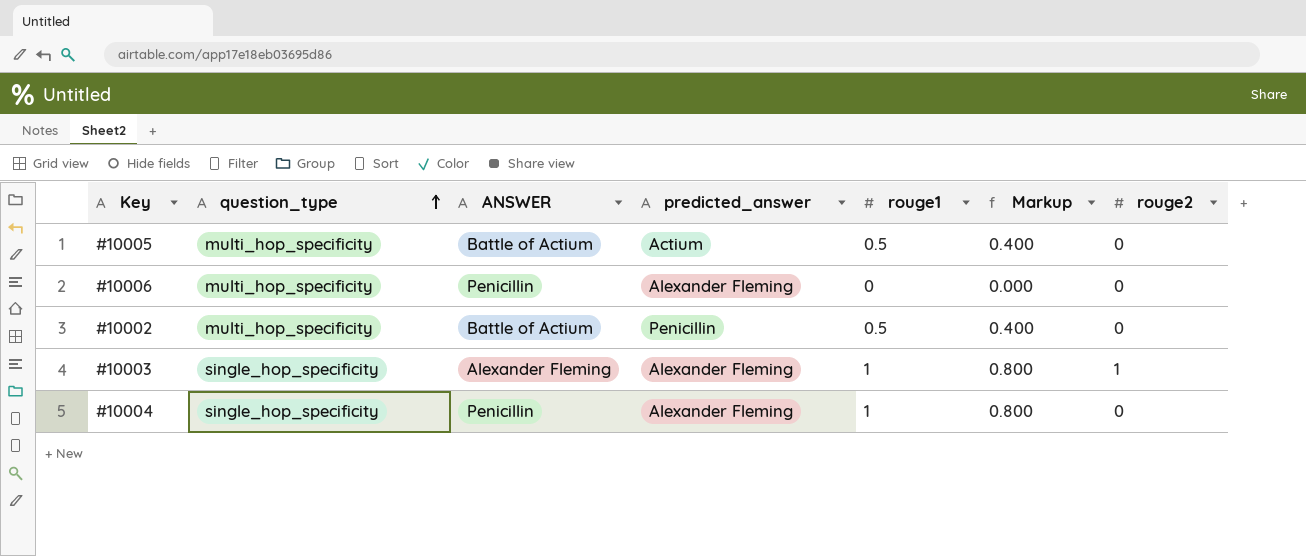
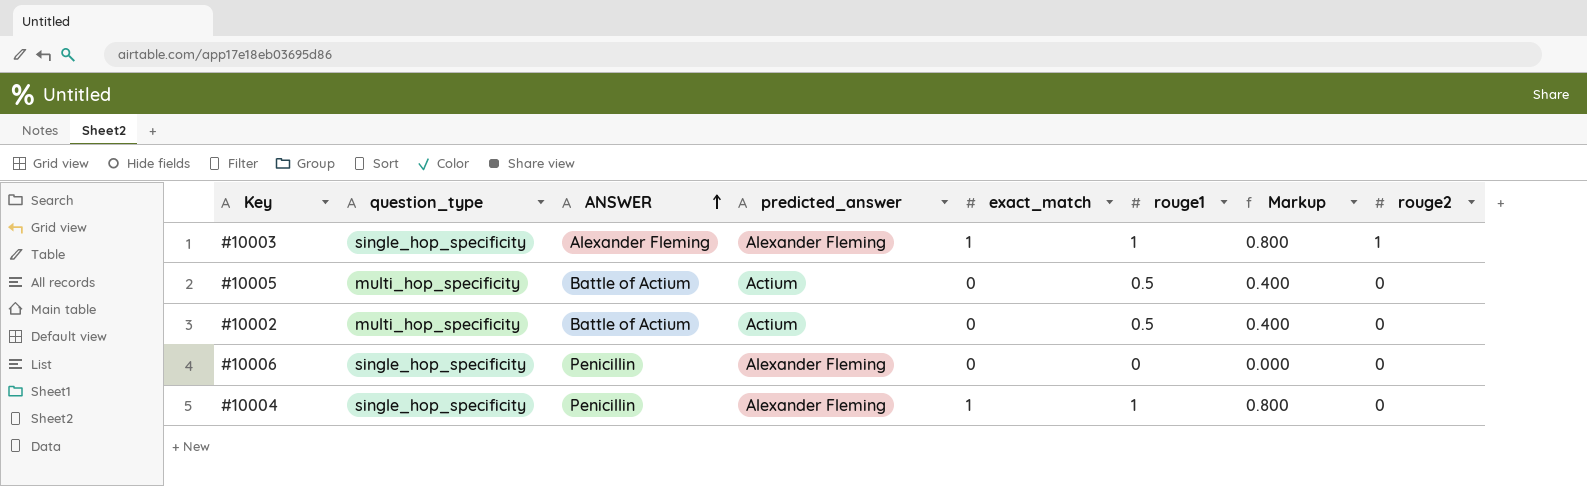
row order: question_type ascending -> ANSWER ascending
column exact_match | position: none -> 5
#10002 | predicted_answer: Penicillin -> Actium
#10006 | question_type: multi_hop_specificity -> single_hop_specificity

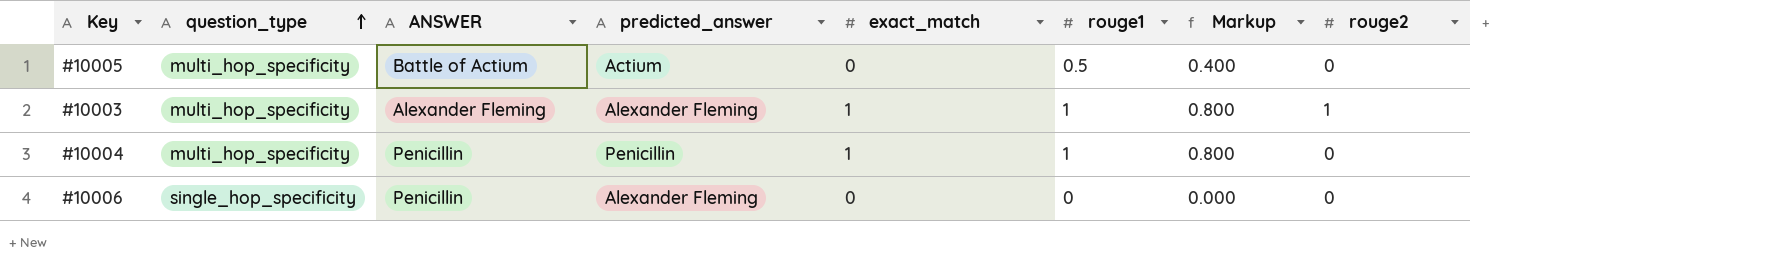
row order: ANSWER ascending -> question_type ascending
row #10002: multi_hop_specificity | Battle of Actium | Actium | 0 | 0.5 | 0.400 | 0 -> none
#10003 | question_type: single_hop_specificity -> multi_hop_specificity
#10004 | question_type: single_hop_specificity -> multi_hop_specificity
#10004 | predicted_answer: Alexander Fleming -> Penicillin

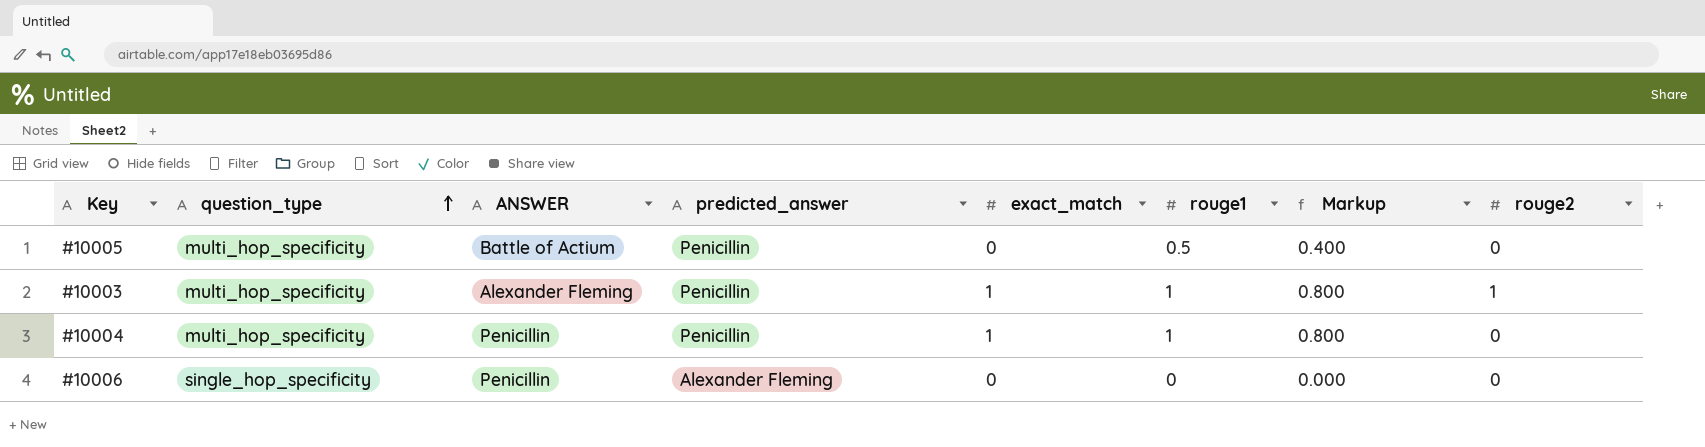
#10005 | predicted_answer: Actium -> Penicillin
#10003 | predicted_answer: Alexander Fleming -> Penicillin

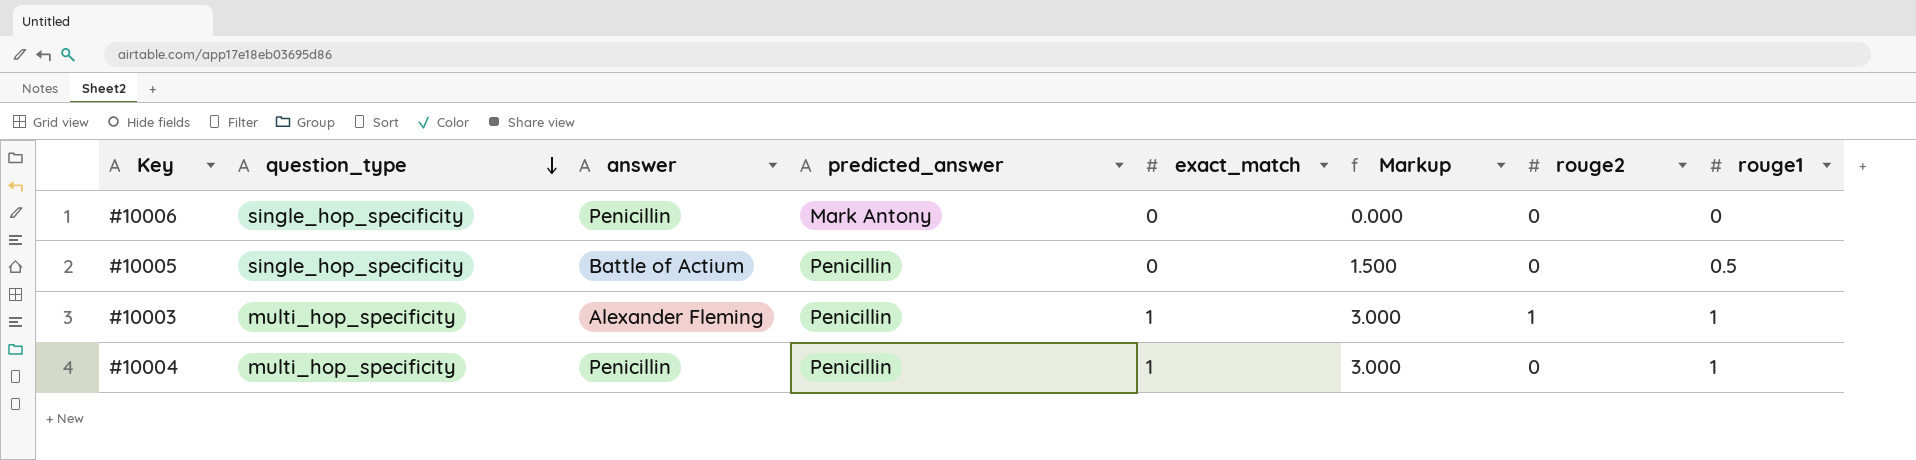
row order: question_type ascending -> question_type descending
column name: ANSWER -> answer
column Markup | formula: [rouge1] * 0.8 -> [rouge1] * 3
column rouge1 | position: 6 -> 8
#10006 | predicted_answer: Alexander Fleming -> Mark Antony
#10005 | question_type: multi_hop_specificity -> single_hop_specificity

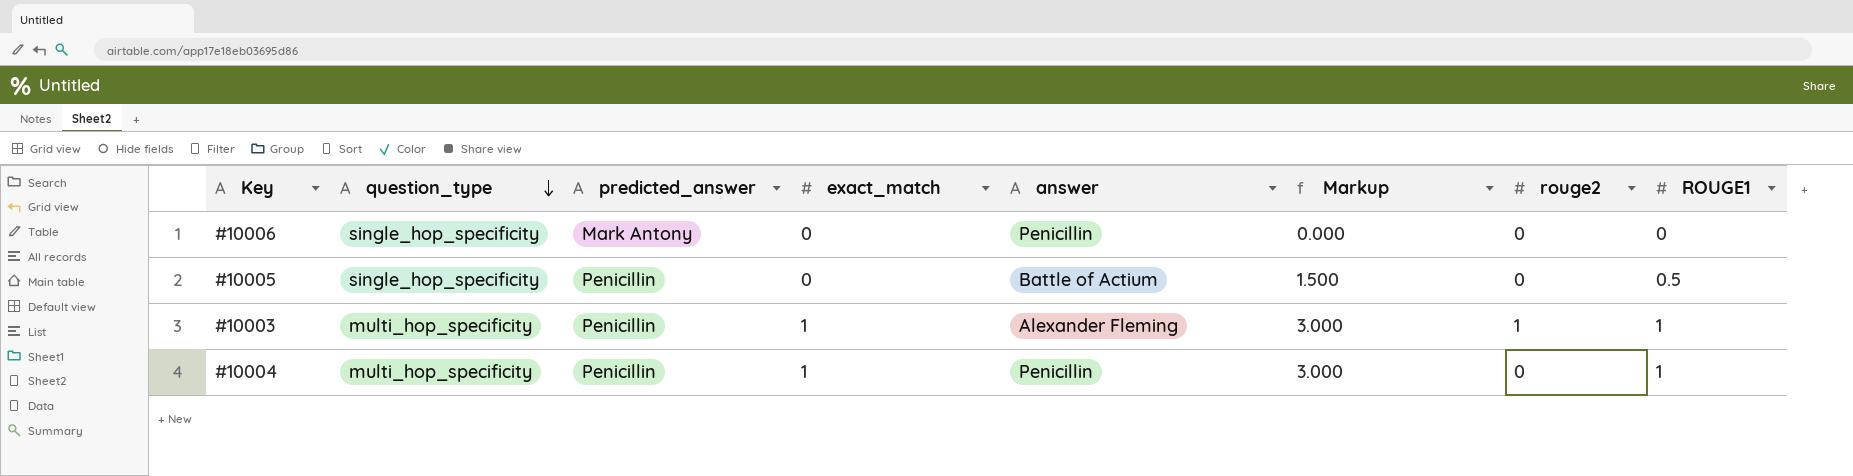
column answer | position: 3 -> 5
column name: rouge1 -> ROUGE1

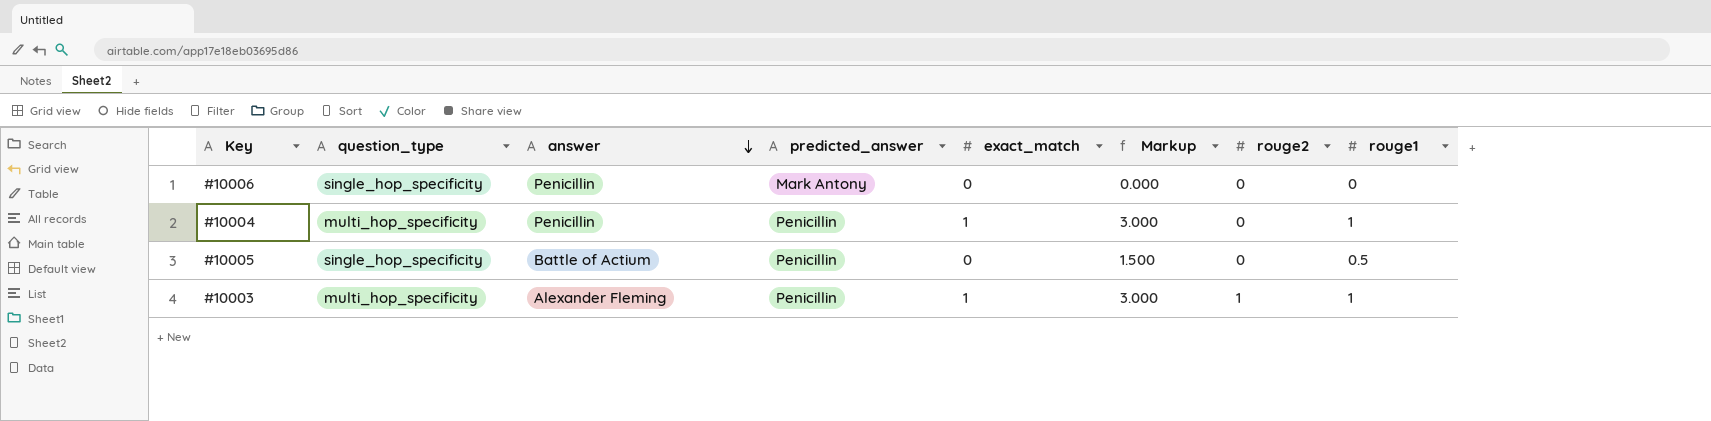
row order: question_type descending -> answer descending
column answer | position: 5 -> 3
column name: ROUGE1 -> rouge1

